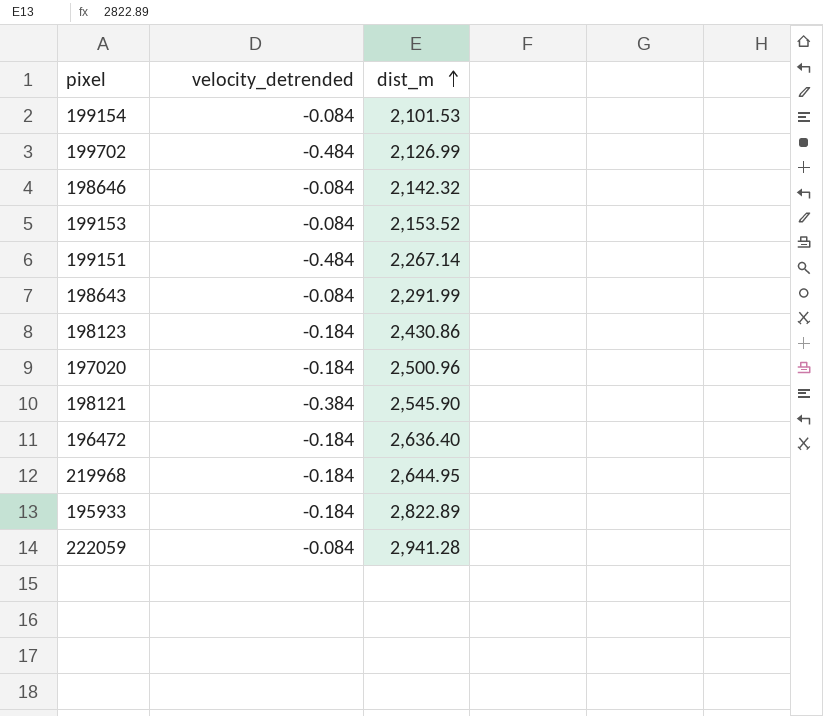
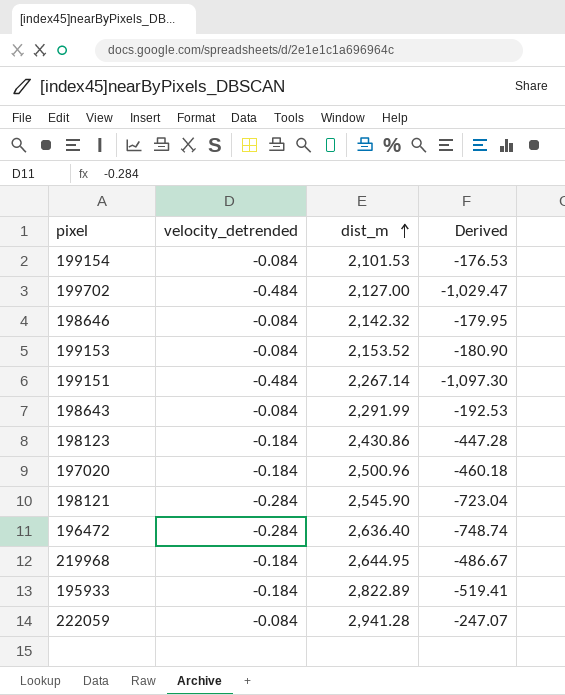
column Derived | formula: none -> [velocity_detrended] * [dist_m]
199702 | dist_m: 2,126.99 -> 2,127.00
198121 | velocity_detrended: -0.384 -> -0.284
196472 | velocity_detrended: -0.184 -> -0.284

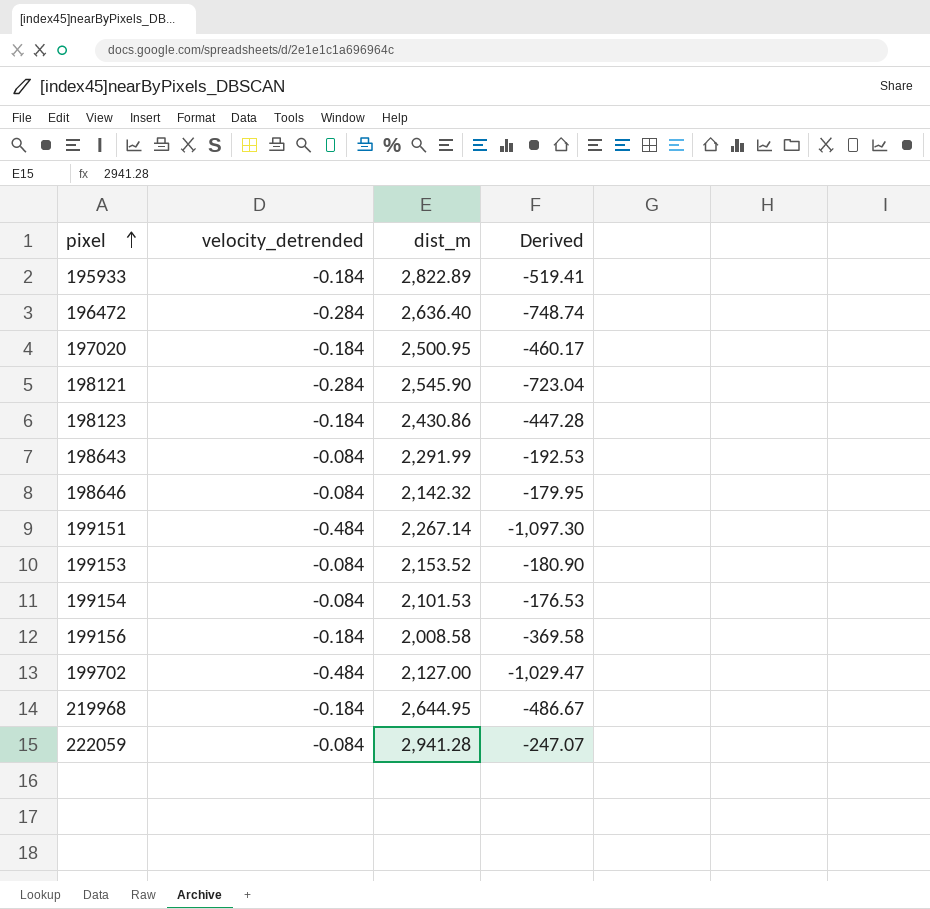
row order: dist_m ascending -> pixel ascending
197020 | dist_m: 2,500.96 -> 2,500.95
197020 | Derived: -460.18 -> -460.17
row 199156: none -> -0.184 | 2,008.58 | -369.58

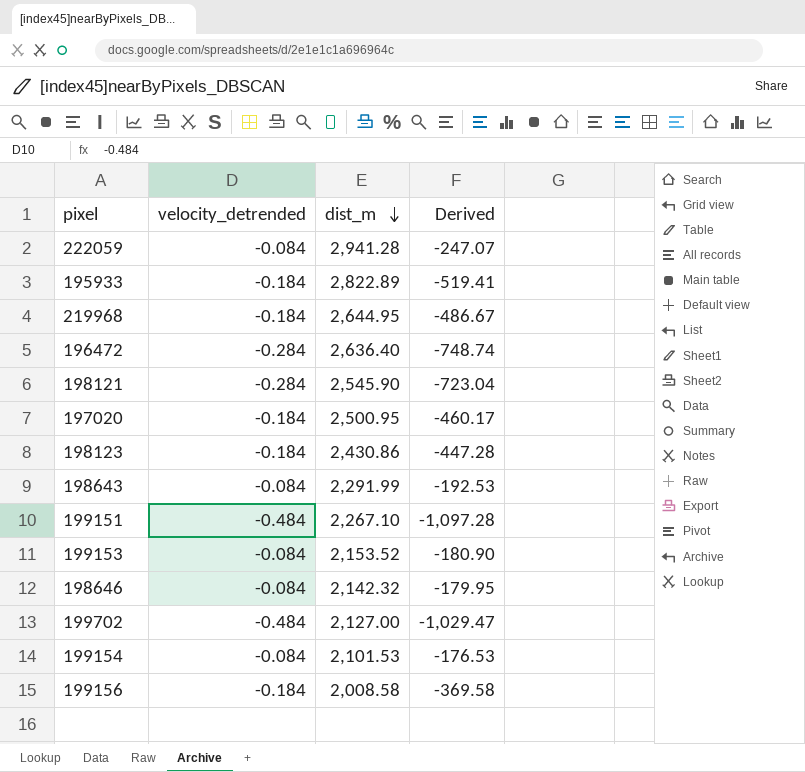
row order: pixel ascending -> dist_m descending
199151 | dist_m: 2,267.14 -> 2,267.10
199151 | Derived: -1,097.30 -> -1,097.28

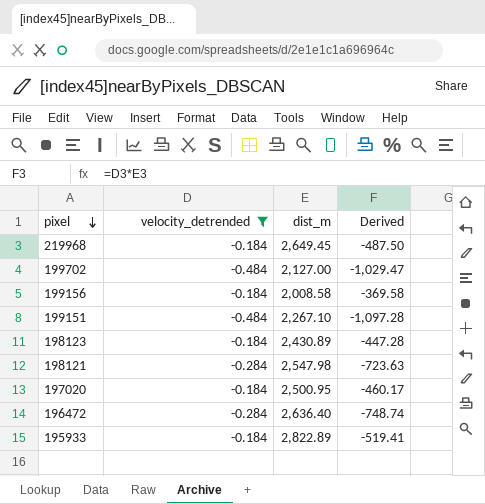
filter: none -> velocity_detrended != -0.084
row order: dist_m descending -> pixel descending
219968 | dist_m: 2,644.95 -> 2,649.45
219968 | Derived: -486.67 -> -487.50
198123 | dist_m: 2,430.86 -> 2,430.89
198121 | dist_m: 2,545.90 -> 2,547.98
198121 | Derived: -723.04 -> -723.63

